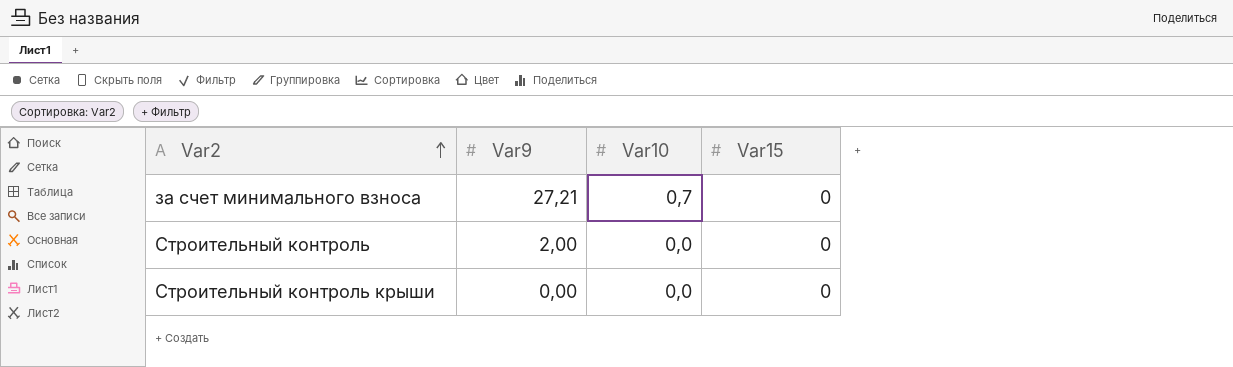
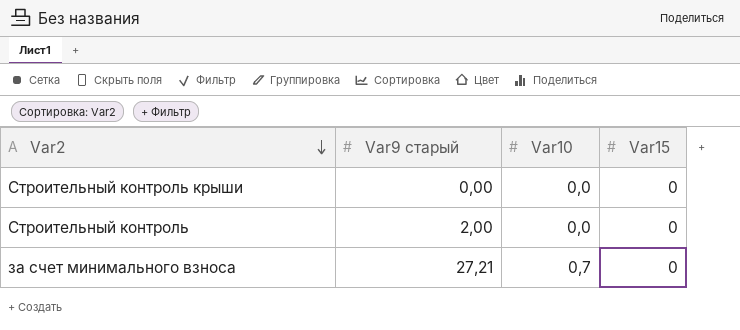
row order: Var2 ascending -> Var2 descending
column name: Var9 -> Var9 старый

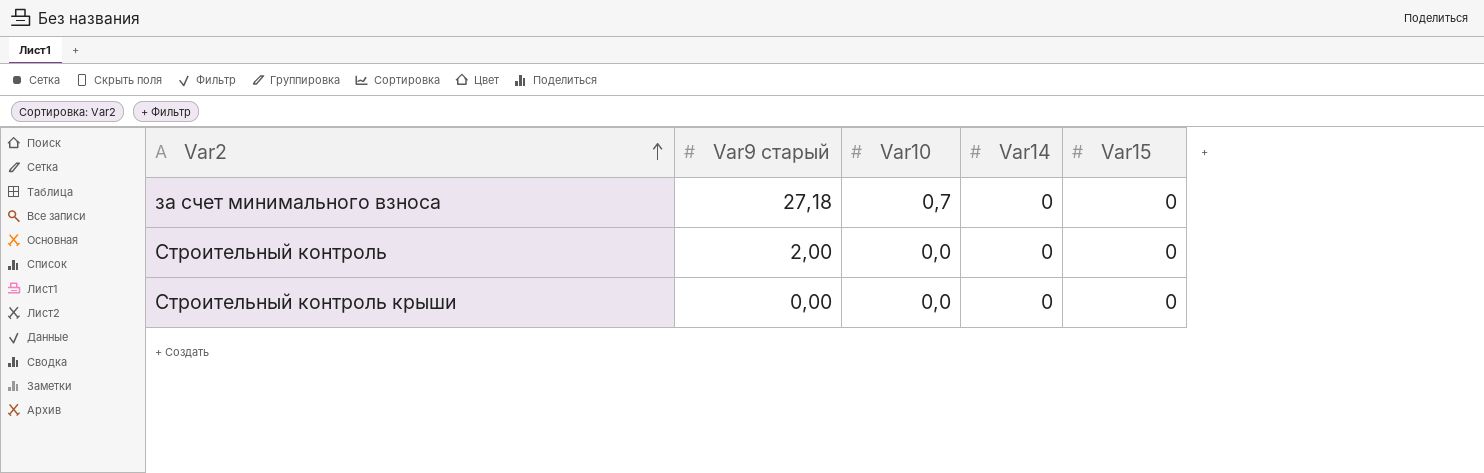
row order: Var2 descending -> Var2 ascending
column Var14 | position: none -> 4
за счет минимального взноса | Var9 старый: 27,21 -> 27,18

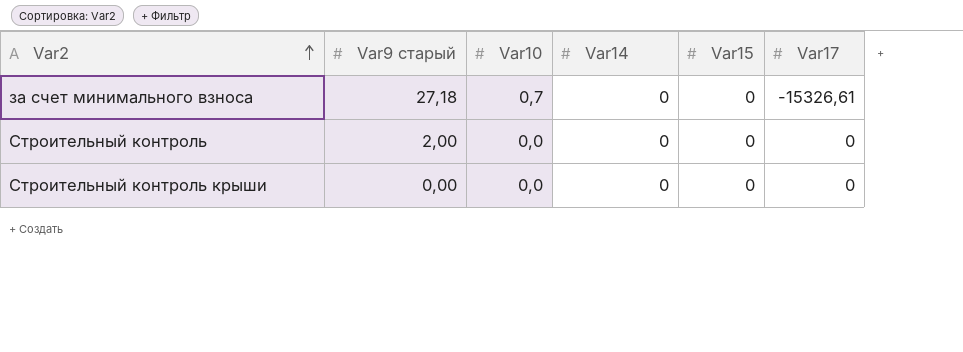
column Var17 | position: none -> 6

